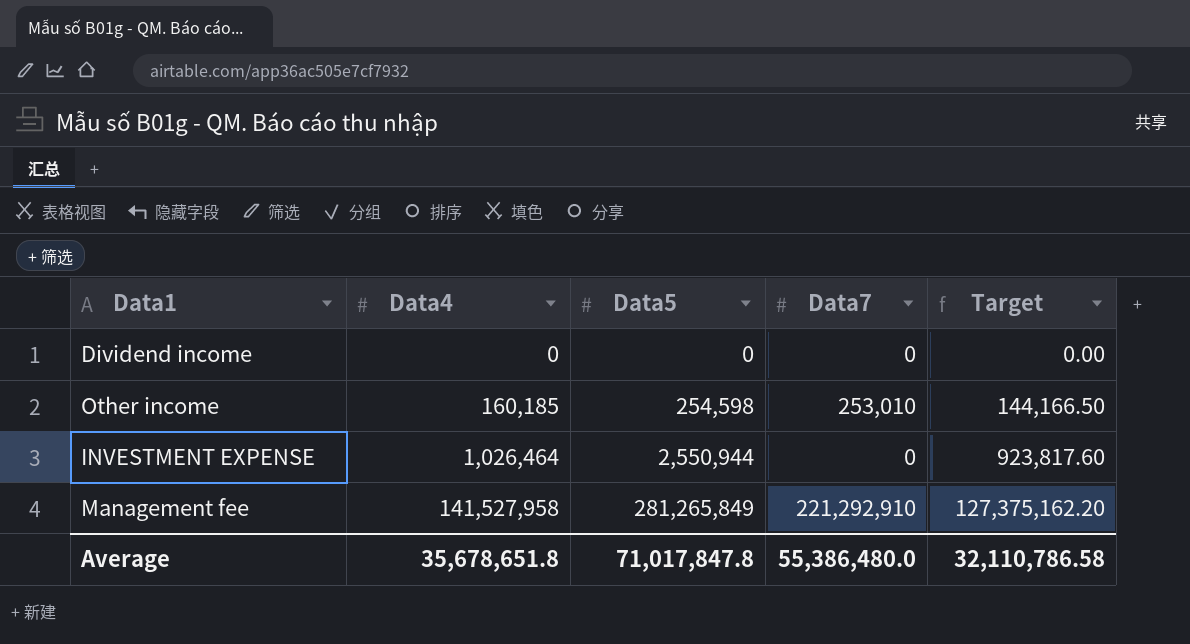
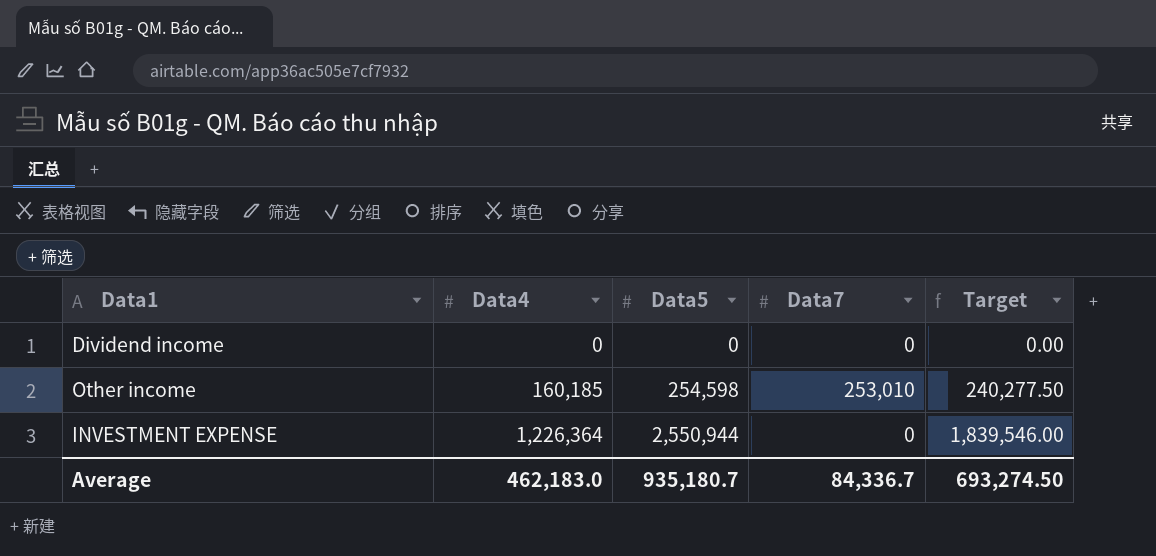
column Target | formula: [Data4] * 0.9 -> [Data4] * 1.5
row Management fee: 141,527,958 | 281,265,849 | 221,292,910 | 127,375,162.20 -> none
INVESTMENT EXPENSE | Data4: 1,026,464 -> 1,226,364
Average | Data4: 35,678,651.8 -> 462,183.0
Average | Data5: 71,017,847.8 -> 935,180.7
Average | Data7: 55,386,480.0 -> 84,336.7
Average | Target: 32,110,786.58 -> 693,274.50

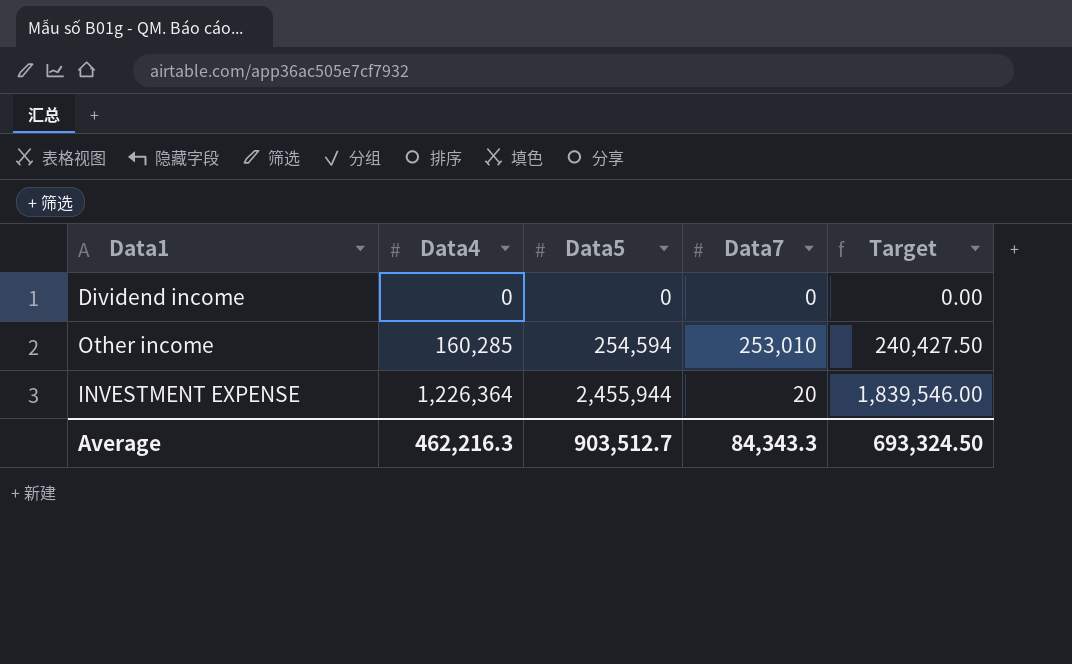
Other income | Data4: 160,185 -> 160,285
Other income | Data5: 254,598 -> 254,594
Other income | Target: 240,277.50 -> 240,427.50
INVESTMENT EXPENSE | Data5: 2,550,944 -> 2,455,944
INVESTMENT EXPENSE | Data7: 0 -> 20
Average | Data4: 462,183.0 -> 462,216.3
Average | Data5: 935,180.7 -> 903,512.7
Average | Data7: 84,336.7 -> 84,343.3
Average | Target: 693,274.50 -> 693,324.50

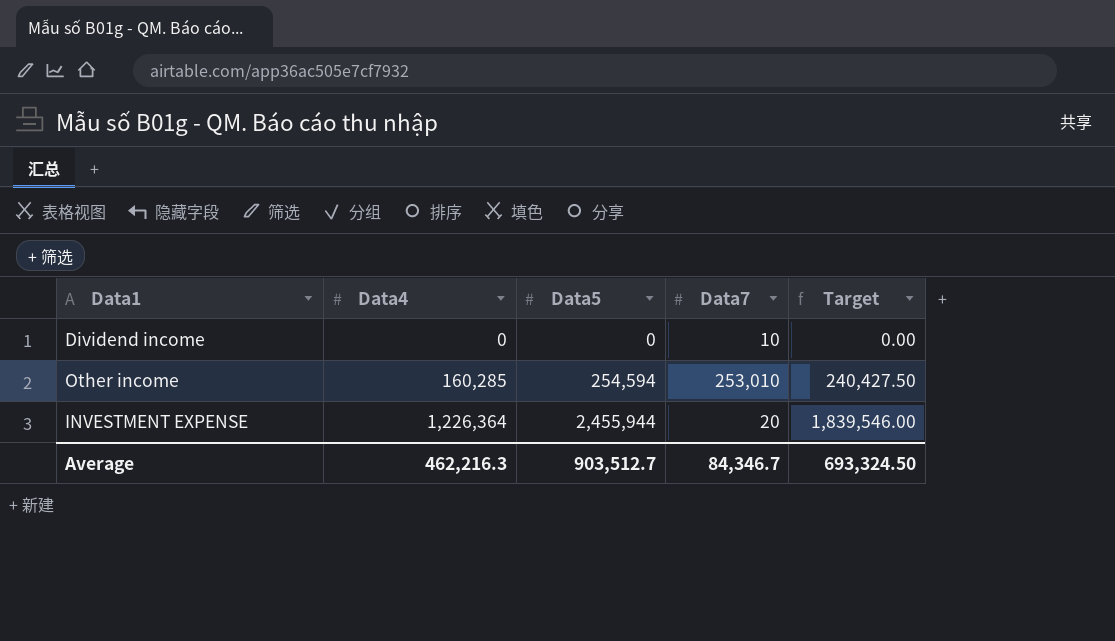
Dividend income | Data7: 0 -> 10
Average | Data7: 84,343.3 -> 84,346.7

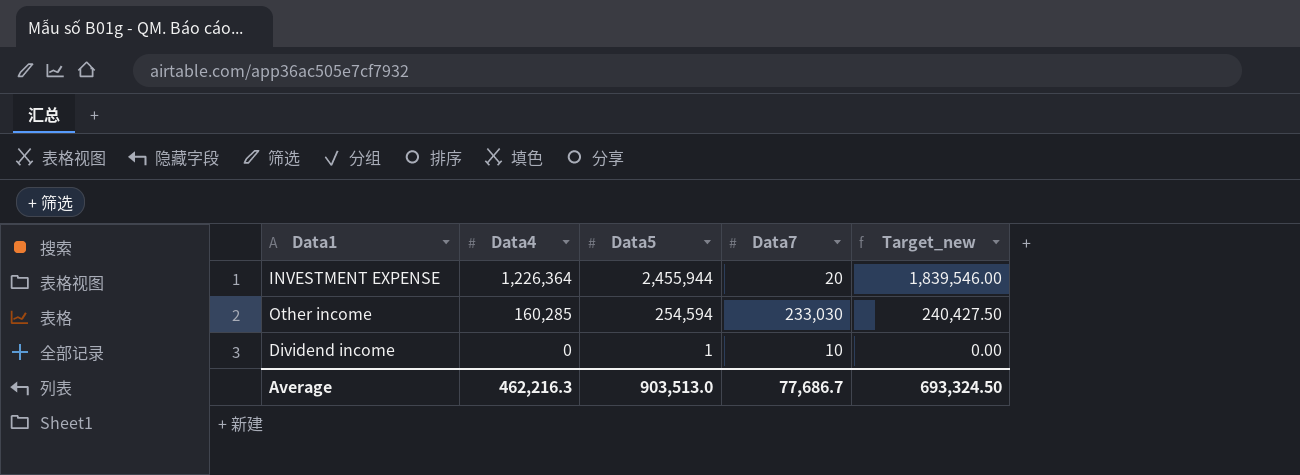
row order: Data4 ascending -> Data4 descending
column name: Target -> Target_new
Other income | Data7: 253,010 -> 233,030
Dividend income | Data5: 0 -> 1
Average | Data5: 903,512.7 -> 903,513.0
Average | Data7: 84,346.7 -> 77,686.7

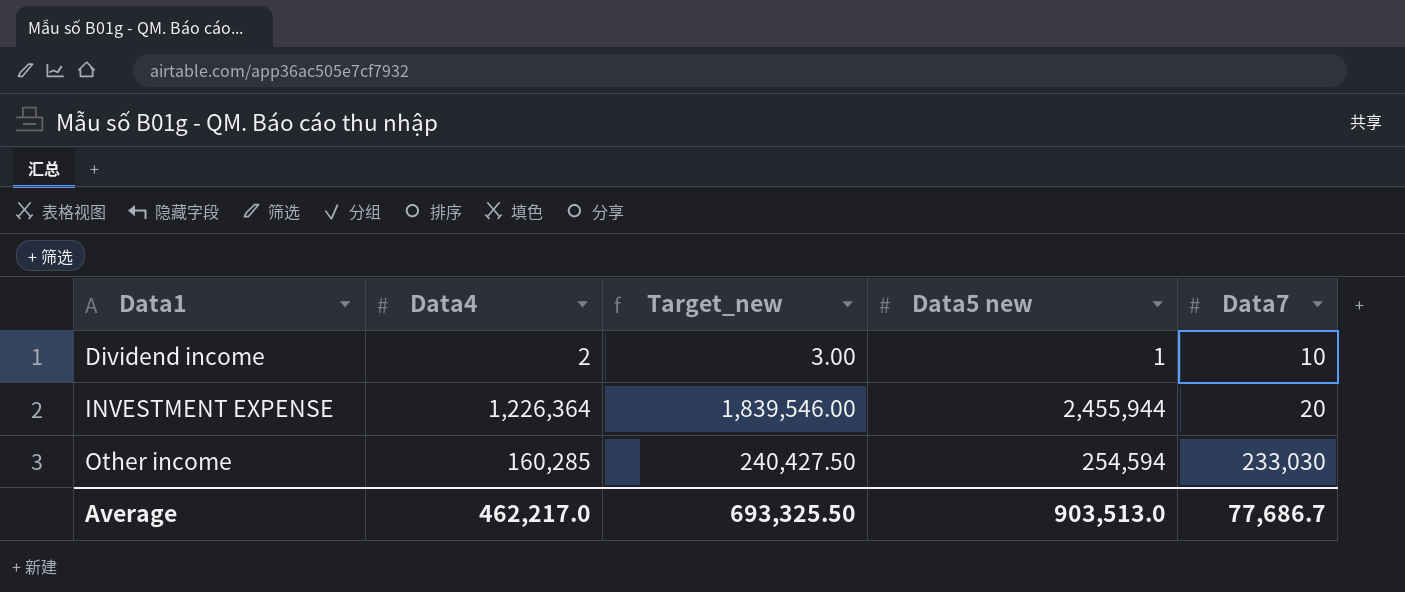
row order: Data4 descending -> Data1 ascending
column Target_new | position: 5 -> 3
column name: Data5 -> Data5 new
Dividend income | Data4: 0 -> 2
Dividend income | Target_new: 0.00 -> 3.00
Average | Data4: 462,216.3 -> 462,217.0
Average | Target_new: 693,324.50 -> 693,325.50

